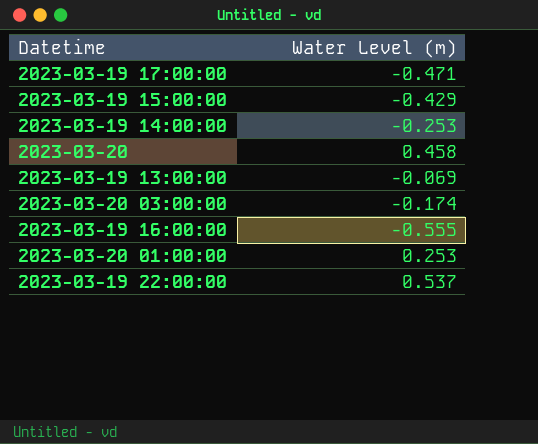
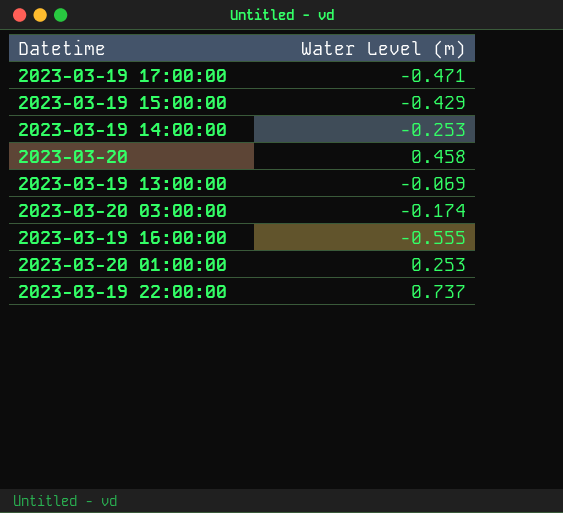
2023-03-19 22:00:00 | Water Level (m): 0.537 -> 0.737

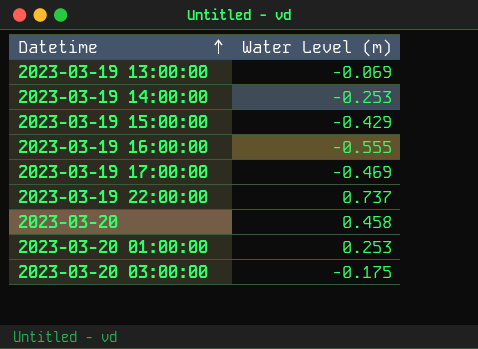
row order: none -> Datetime ascending
2023-03-19 17:00:00 | Water Level (m): -0.471 -> -0.469
2023-03-20 03:00:00 | Water Level (m): -0.174 -> -0.175

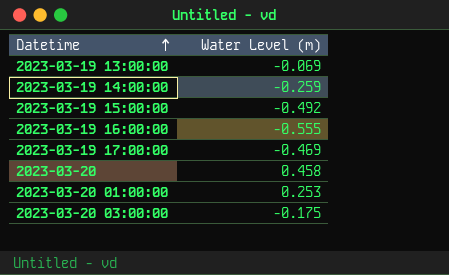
row 2023-03-19 22:00:00: 0.737 -> none
2023-03-19 14:00:00 | Water Level (m): -0.253 -> -0.259
2023-03-19 15:00:00 | Water Level (m): -0.429 -> -0.492

